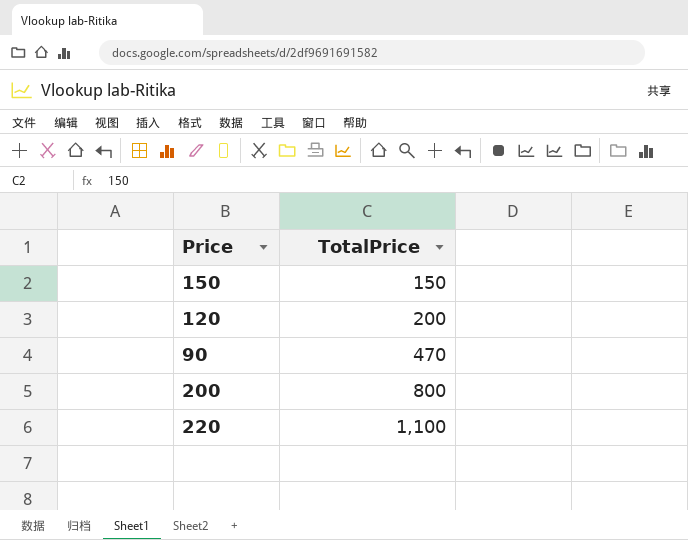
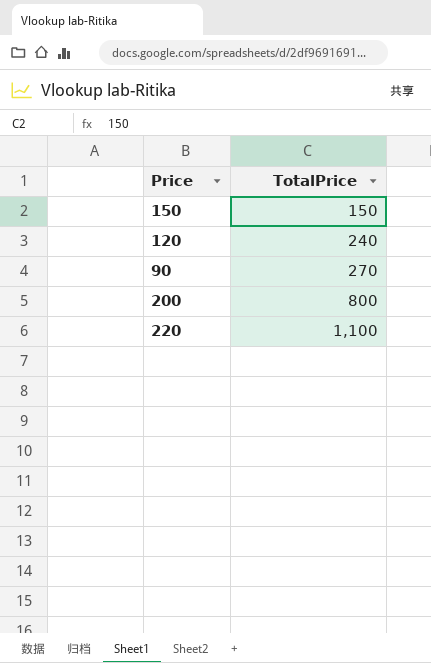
120 | TotalPrice: 200 -> 240
90 | TotalPrice: 470 -> 270

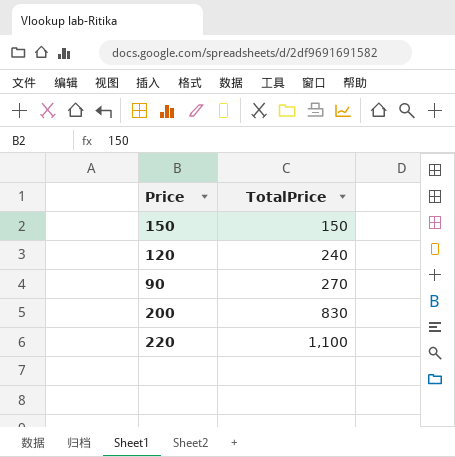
200 | TotalPrice: 800 -> 830

